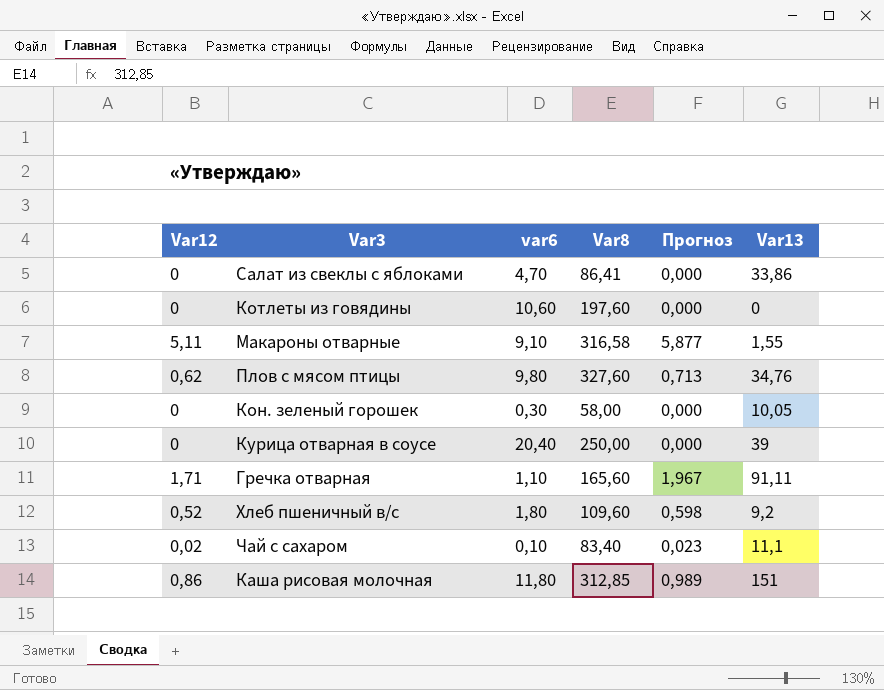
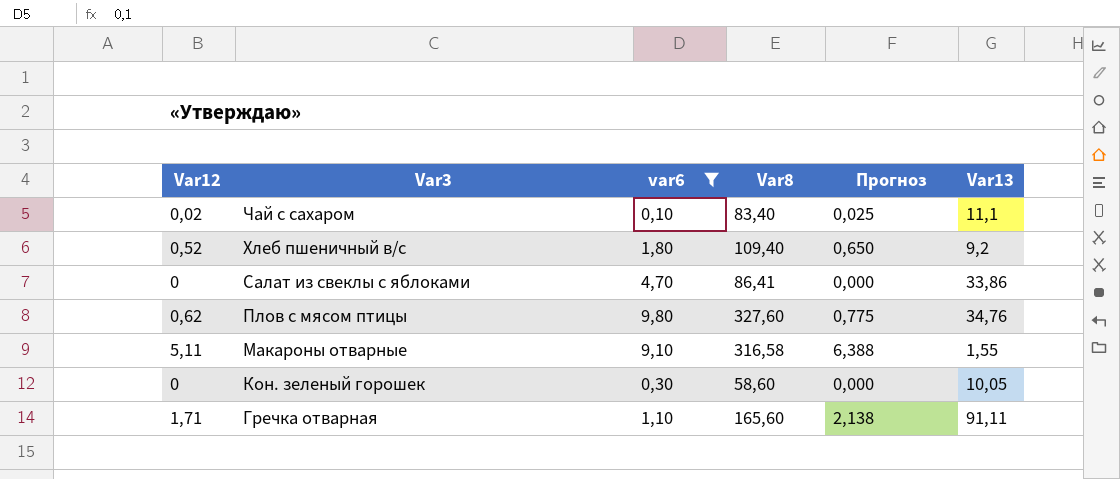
filter: none -> var6 <= 9,80
row order: none -> Var3 descending
column Прогноз | formula: [Var12] * 1,15 -> [Var12] * 1,25
Хлеб пшеничный в/с | Var8: 109,60 -> 109,40
Кон. зеленый горошек | Var8: 58,00 -> 58,60

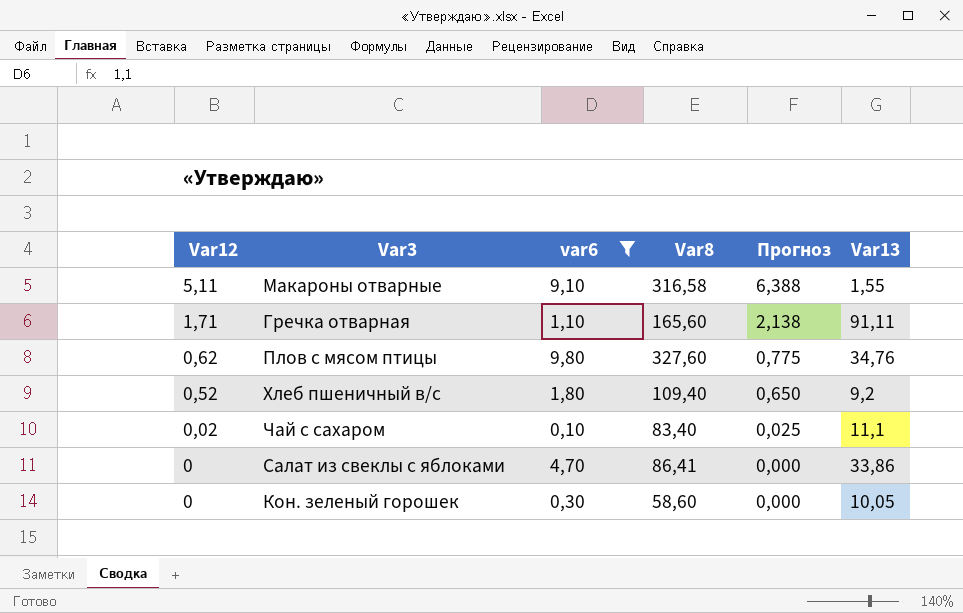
row order: Var3 descending -> Var12 descending

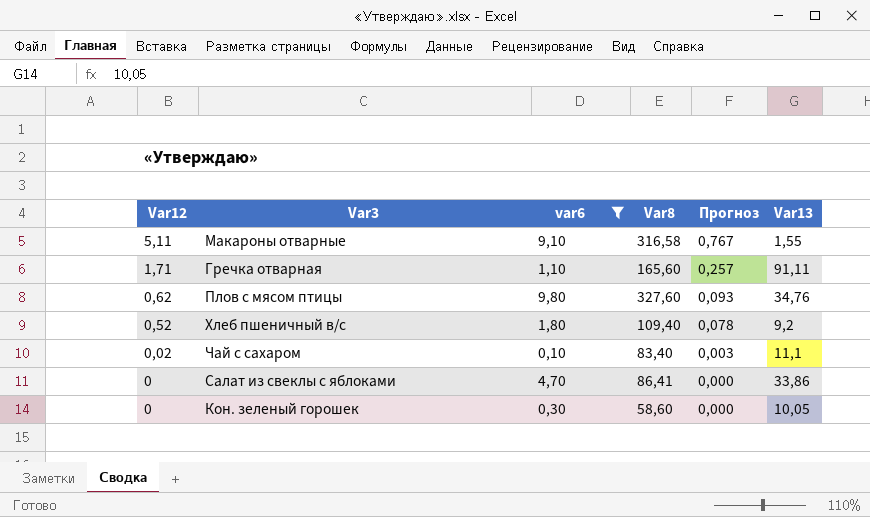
column Прогноз | formula: [Var12] * 1,25 -> [Var12] * 0,15

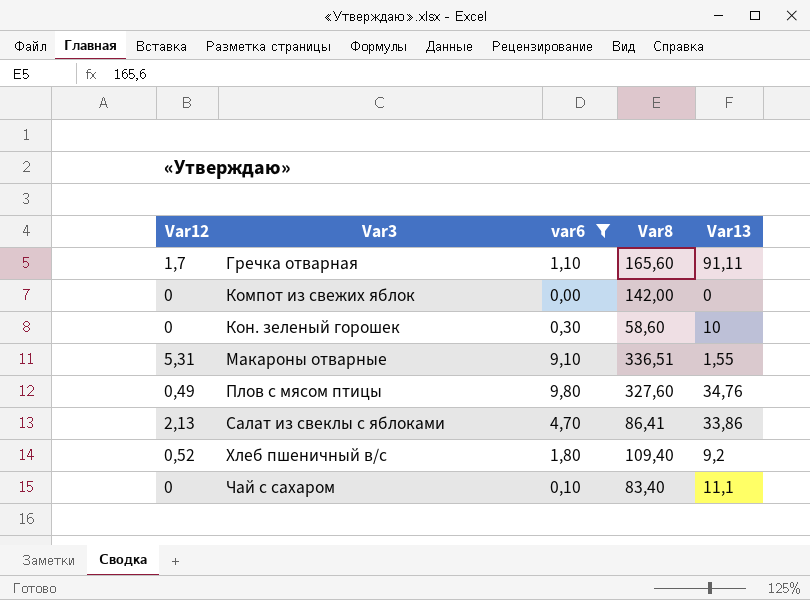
row order: Var12 descending -> Var3 ascending
column Прогноз | formula: [Var12] * 0,15 -> none
Гречка отварная | Var12: 1,71 -> 1,7
row Компот из свежих яблок: none -> 0 | 0,00 | 142,00 | 0
Кон. зеленый горошек | Var13: 10,05 -> 10
Макароны отварные | Var12: 5,11 -> 5,31
Макароны отварные | Var8: 316,58 -> 336,51
Плов с мясом птицы | Var12: 0,62 -> 0,49
Салат из свеклы с яблоками | Var12: 0 -> 2,13
Чай с сахаром | Var12: 0,02 -> 0

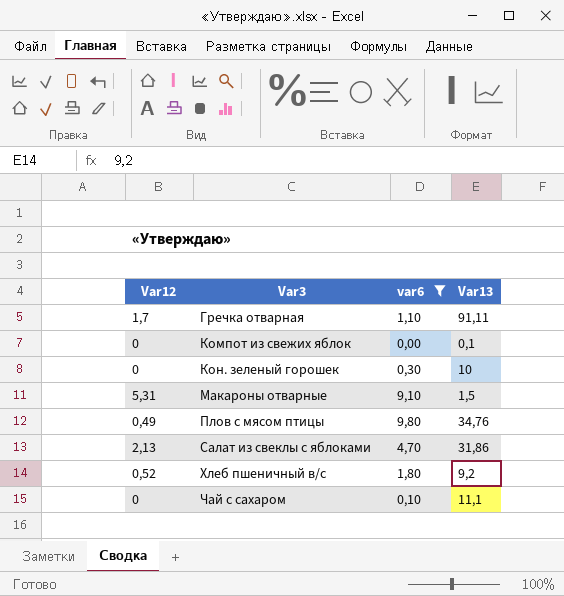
column Var8 | position: 4 -> none
Компот из свежих яблок | Var13: 0 -> 0,1
Макароны отварные | Var13: 1,55 -> 1,5
Салат из свеклы с яблоками | Var13: 33,86 -> 31,86

